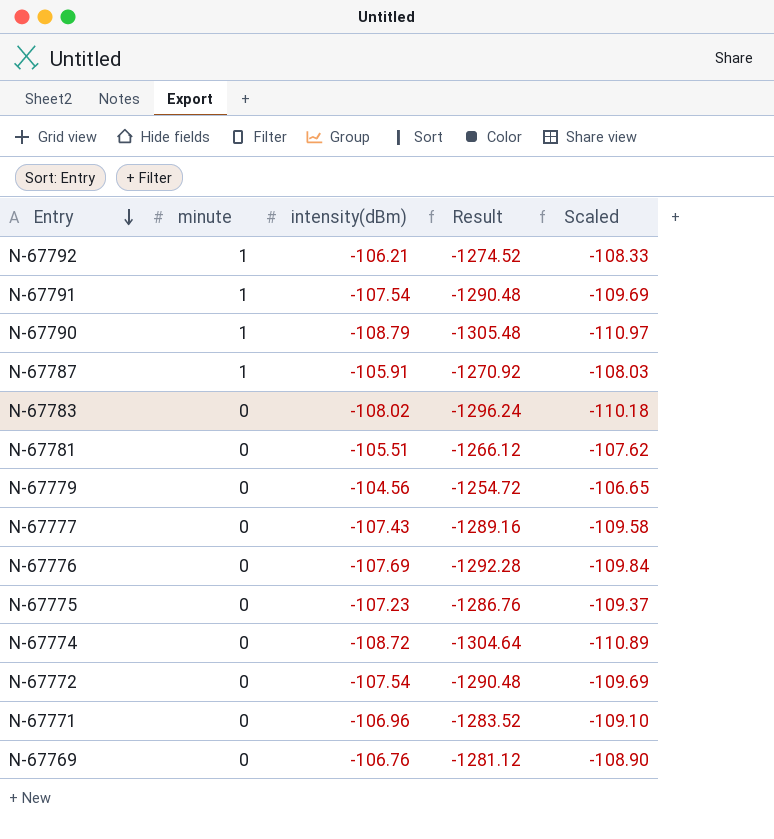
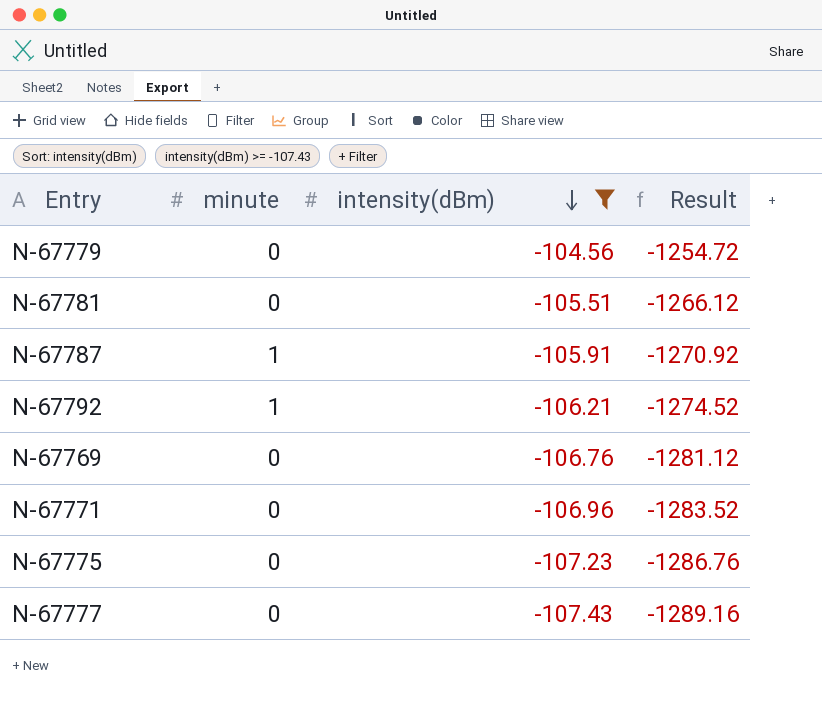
filter: none -> intensity(dBm) >= -107.43
row order: Entry descending -> intensity(dBm) descending
column Scaled | formula: [intensity(dBm)] * 1.02 -> none

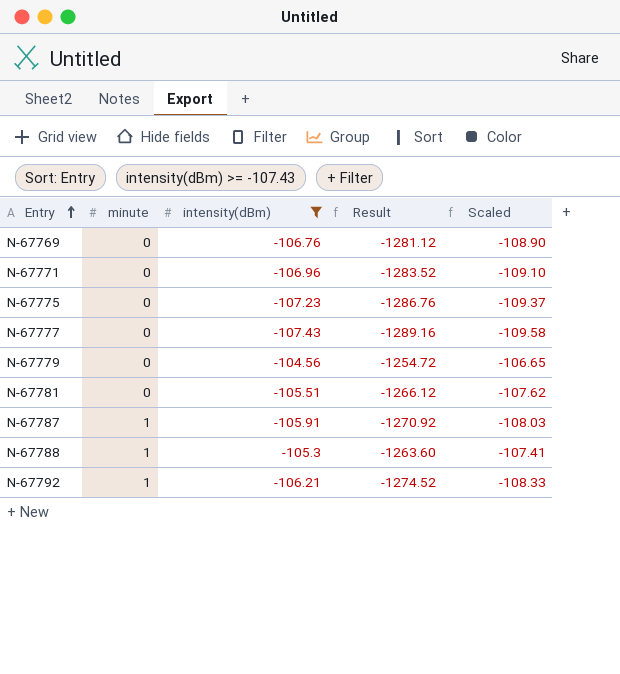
row order: intensity(dBm) descending -> Entry ascending
column Scaled | formula: none -> [intensity(dBm)] * 1.02
row N-67788: none -> 1 | -105.3 | -1263.60 | -107.41

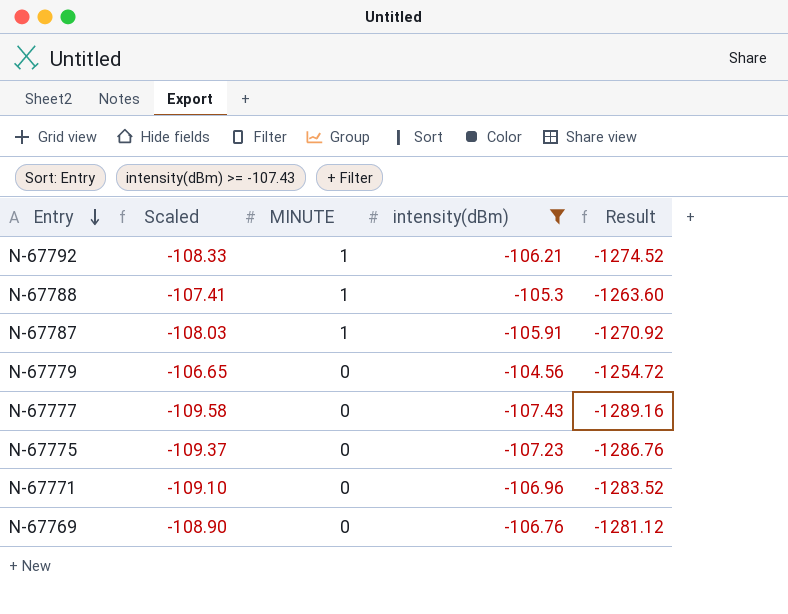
row order: Entry ascending -> Entry descending
column Scaled | position: 5 -> 2
column name: minute -> MINUTE
row N-67781: 0 | -105.51 | -1266.12 | -107.62 -> none

